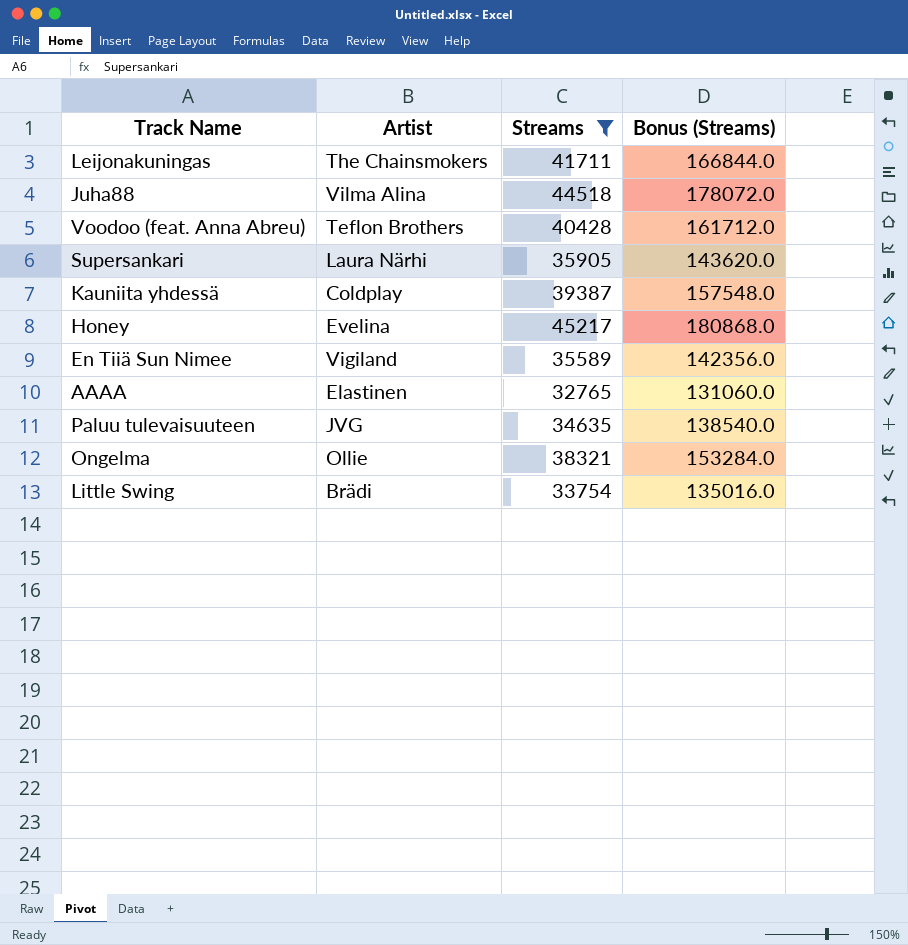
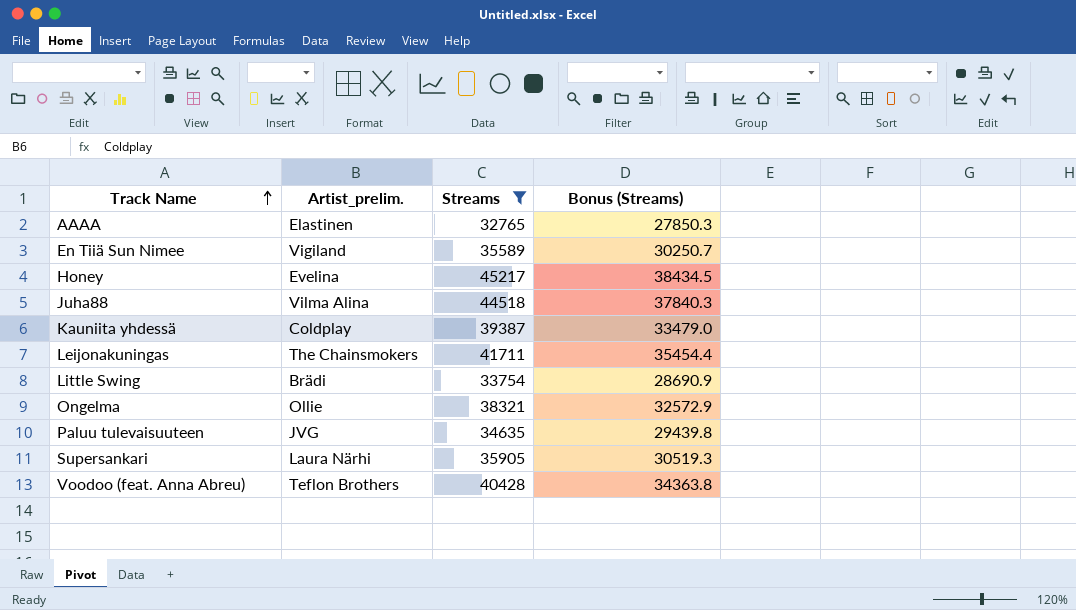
row order: none -> Track Name ascending
column name: Artist -> Artist_prelim.
column Bonus (Streams) | formula: [Streams] * 4 -> [Streams] * 0.85

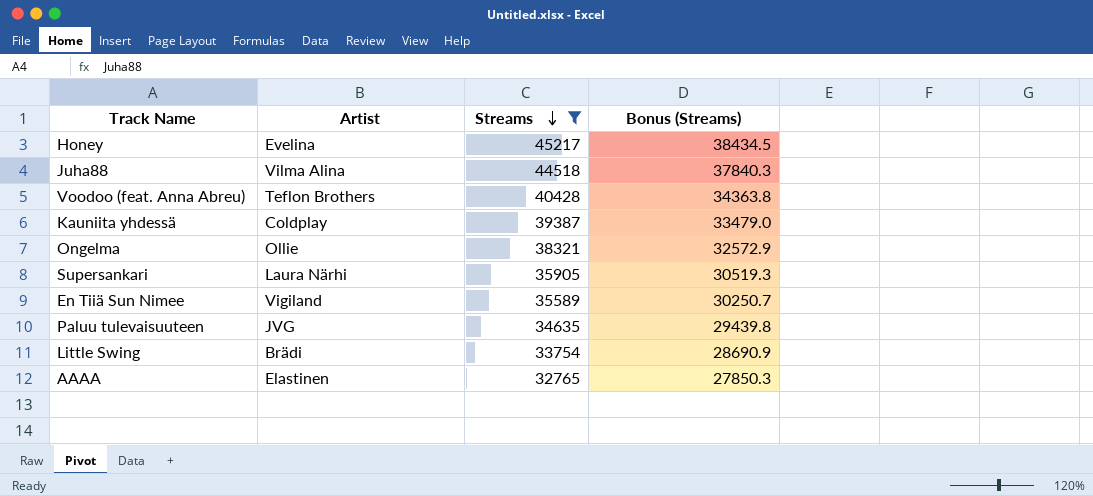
row order: Track Name ascending -> Streams descending
column name: Artist_prelim. -> Artist
row Leijonakuningas: The Chainsmokers | 41711 | 35454.4 -> none

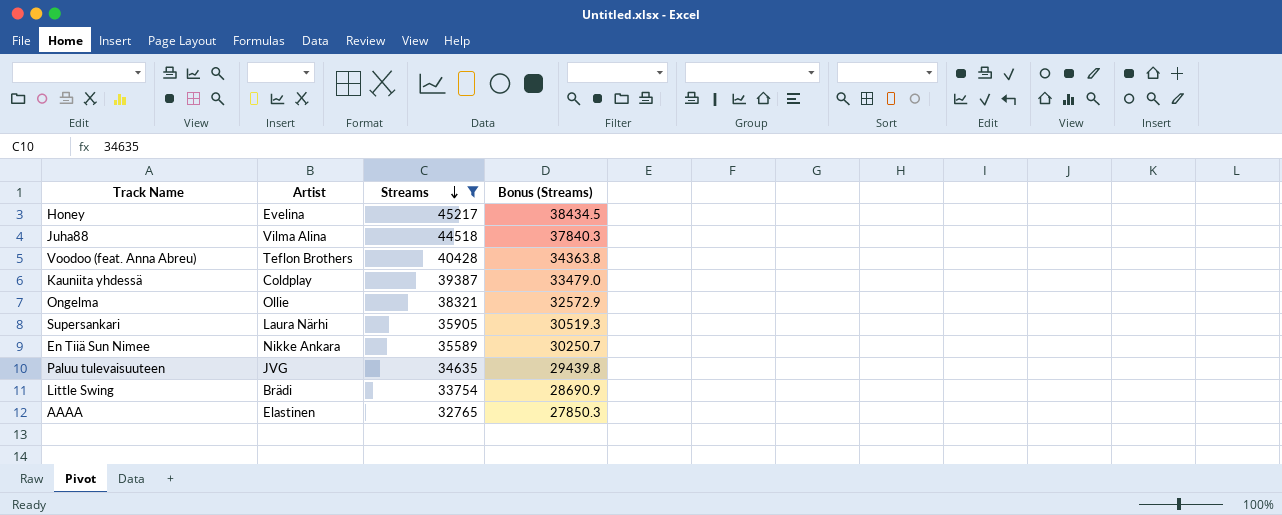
En Tiiä Sun Nimee | Artist: Vigiland -> Nikke Ankara

